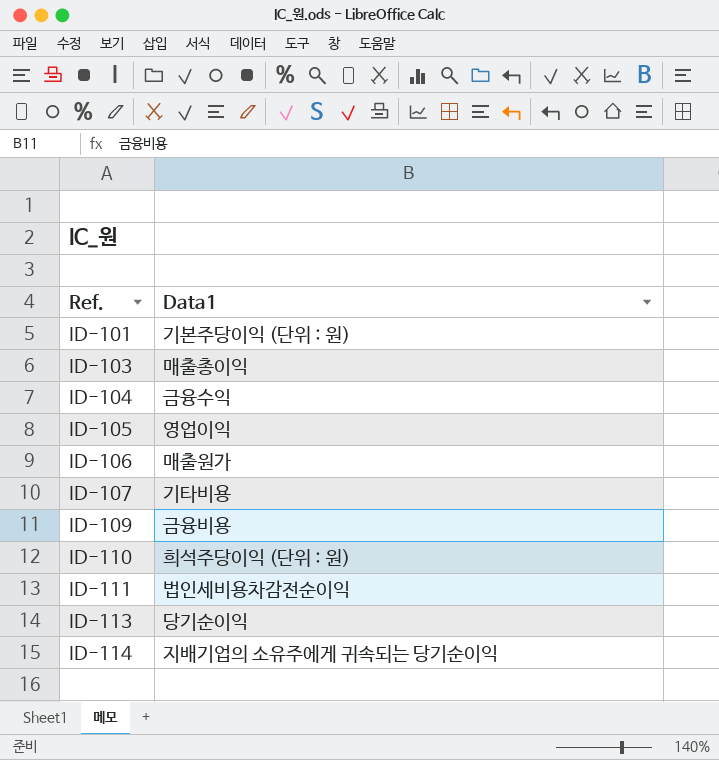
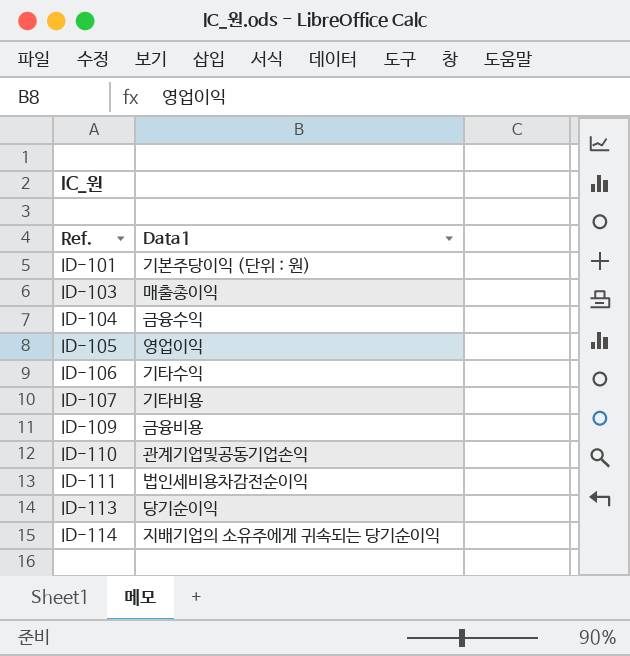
ID-106 | Data1: 매출원가 -> 기타수익
ID-110 | Data1: 희석주당이익 (단위 : 원) -> 관계기업및공동기업손익

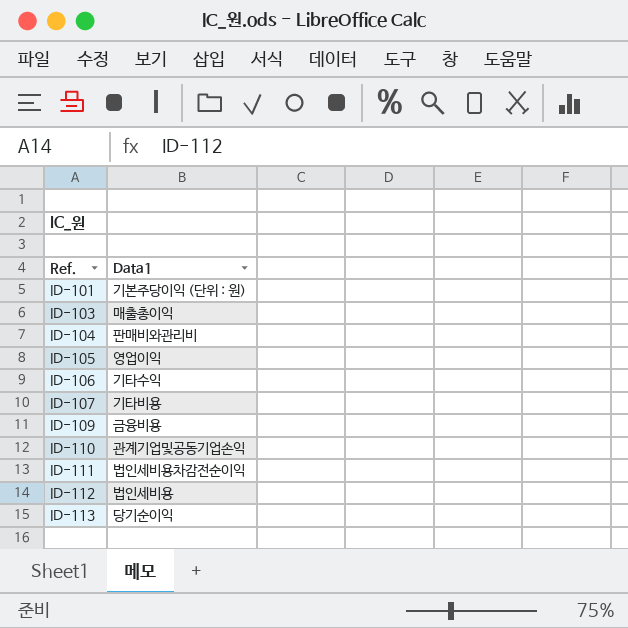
row ID-114: 지배기업의 소유주에게 귀속되는 당기순이익 -> none
ID-104 | Data1: 금융수익 -> 판매비와관리비
row ID-112: none -> 법인세비용

